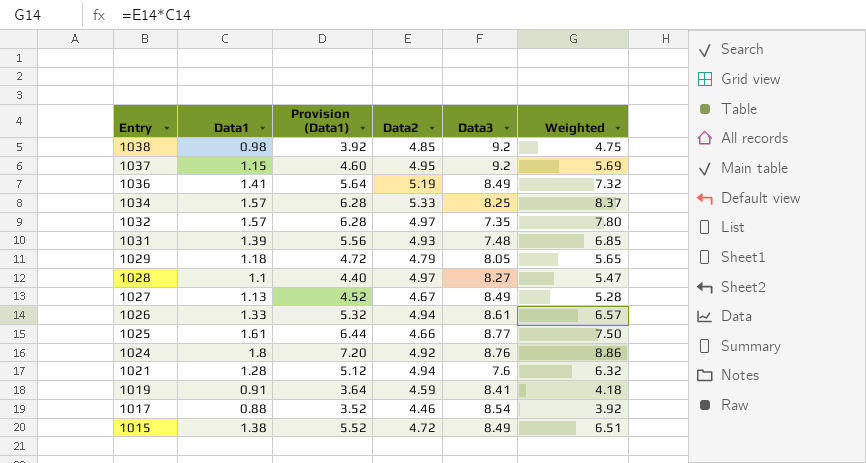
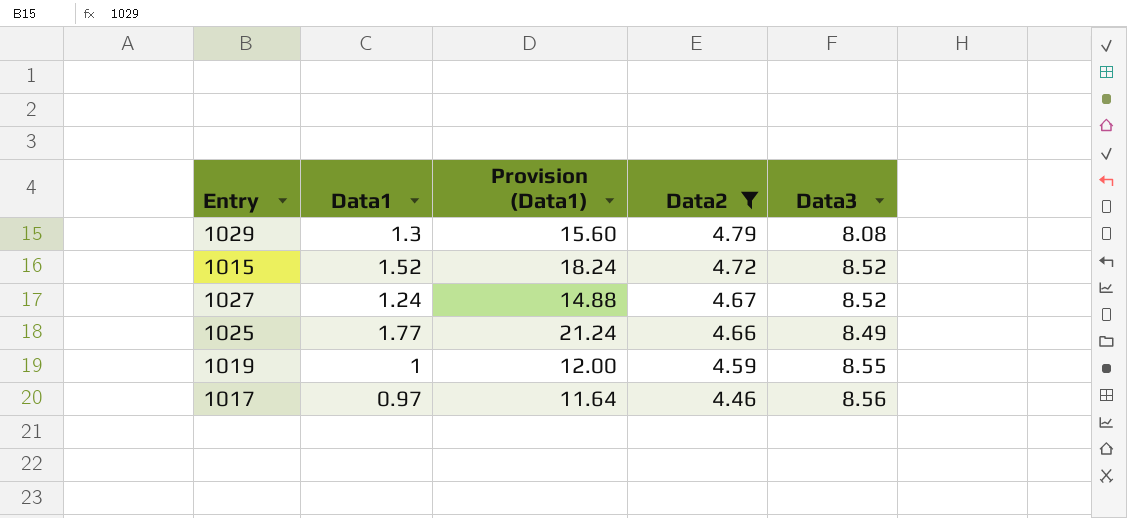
filter: none -> Data2 <= 4.79
row order: Entry descending -> Data2 descending
column Weighted | formula: [Data1] * [Data2] -> none
column Provision (Data1) | formula: [Data1] * 4 -> [Data1] * 12
1029 | Data1: 1.18 -> 1.3
1029 | Data3: 8.05 -> 8.08
1015 | Data1: 1.38 -> 1.52
1015 | Data3: 8.49 -> 8.52
1027 | Data1: 1.13 -> 1.24
1027 | Data3: 8.49 -> 8.52
1025 | Data1: 1.61 -> 1.77
1025 | Data3: 8.77 -> 8.49
1019 | Data1: 0.91 -> 1
1019 | Data3: 8.41 -> 8.55
1017 | Data1: 0.88 -> 0.97
1017 | Data3: 8.54 -> 8.56

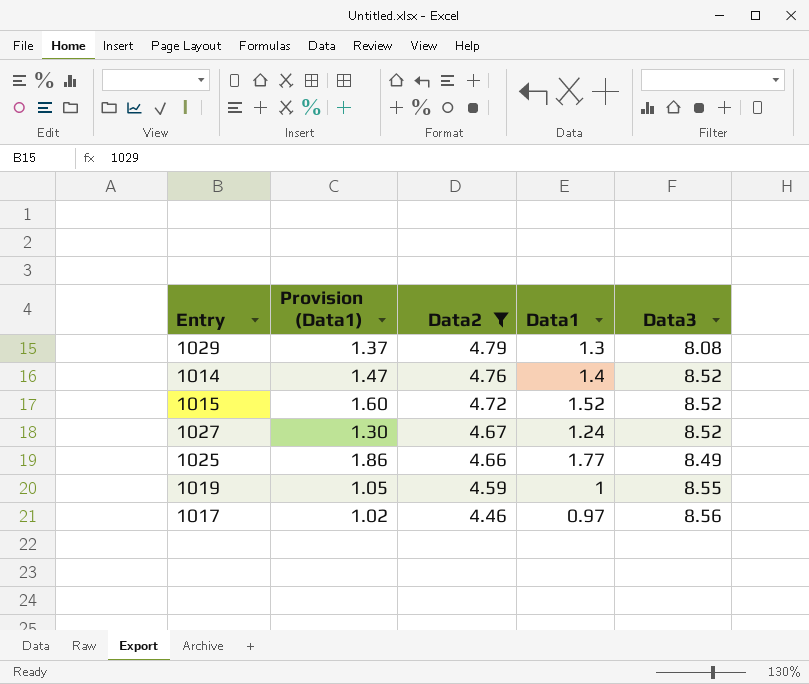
column Provision (Data1) | formula: [Data1] * 12 -> [Data1] * 1.05
column Data1 | position: 2 -> 4
row 1014: none -> 1.47 | 4.76 | 1.4 | 8.52

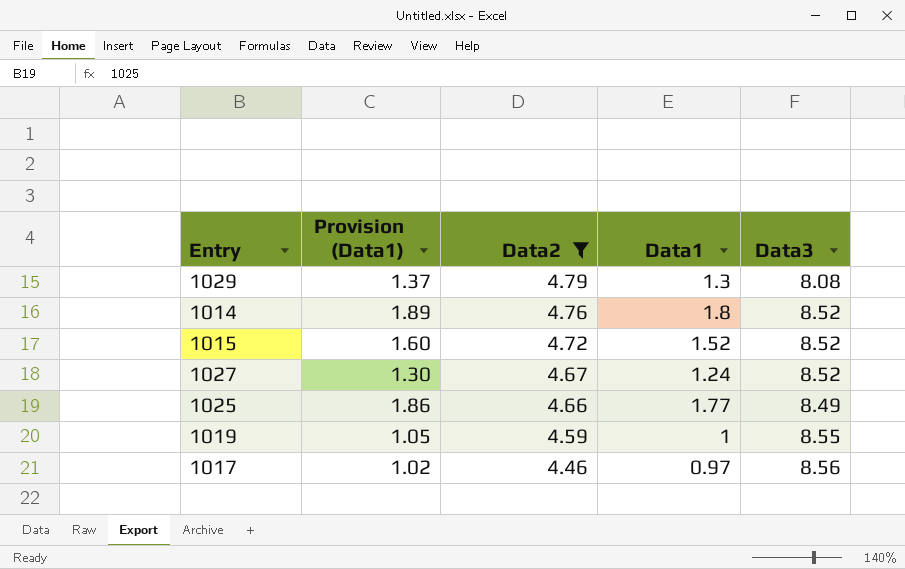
1014 | Provision (Data1): 1.47 -> 1.89
1014 | Data1: 1.4 -> 1.8

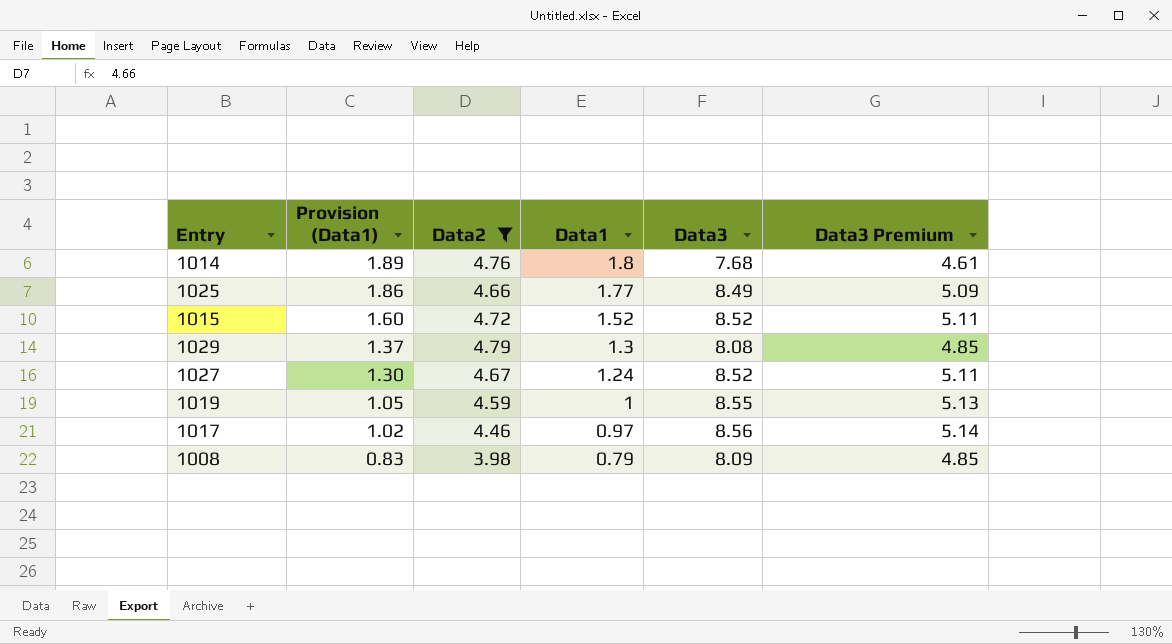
row order: Data2 descending -> Provision (Data1) descending
column Data3 Premium | formula: none -> [Data3] * 0.6
1014 | Data3: 8.52 -> 7.68
row 1008: none -> 0.83 | 3.98 | 0.79 | 8.09 | 4.85

